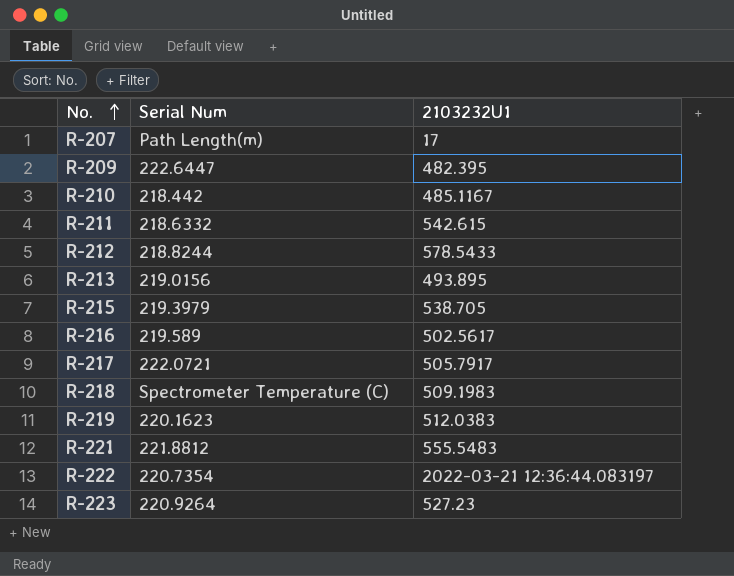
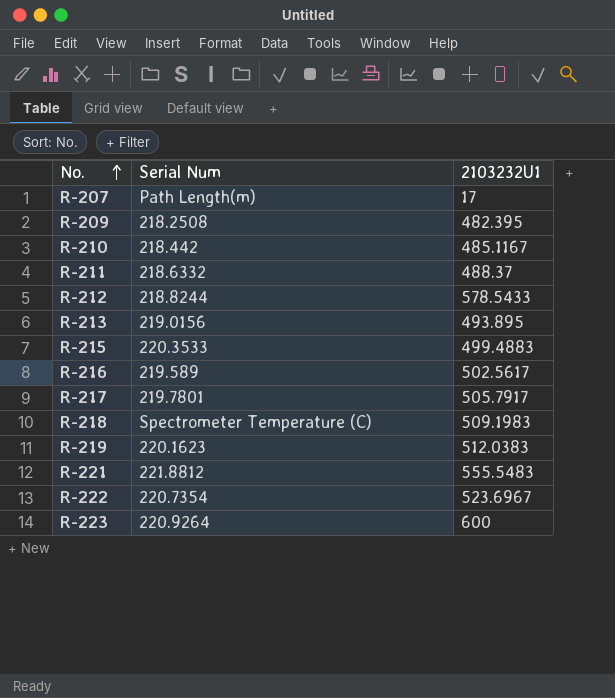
R-209 | Serial Num: 222.6447 -> 218.2508
R-211 | 2103232U1: 542.615 -> 488.37
R-215 | Serial Num: 219.3979 -> 220.3533
R-215 | 2103232U1: 538.705 -> 499.4883
R-217 | Serial Num: 222.0721 -> 219.7801
R-222 | 2103232U1: 2022-03-21 12:36:44.083197 -> 523.6967
R-223 | 2103232U1: 527.23 -> 600

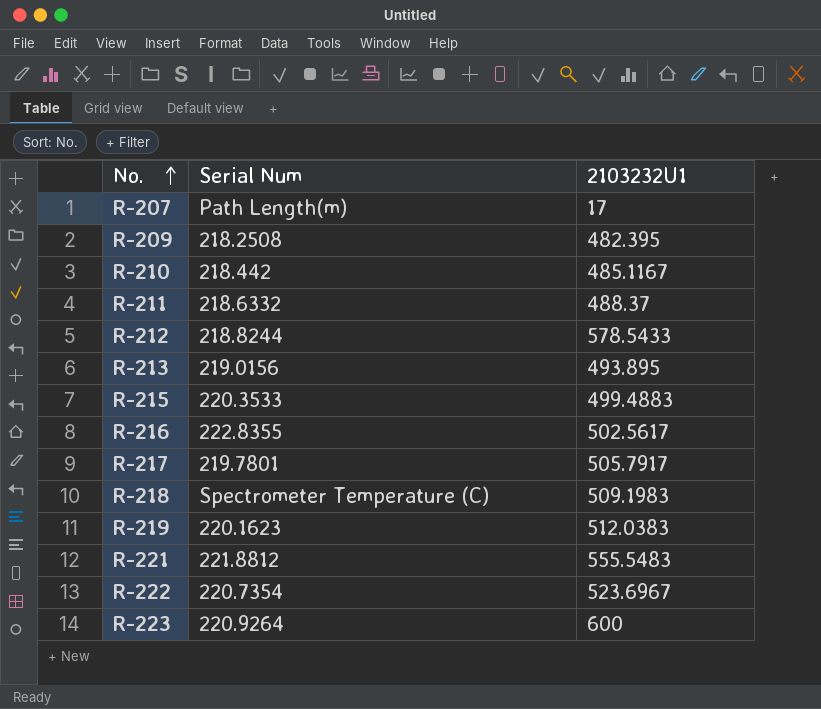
R-216 | Serial Num: 219.589 -> 222.8355

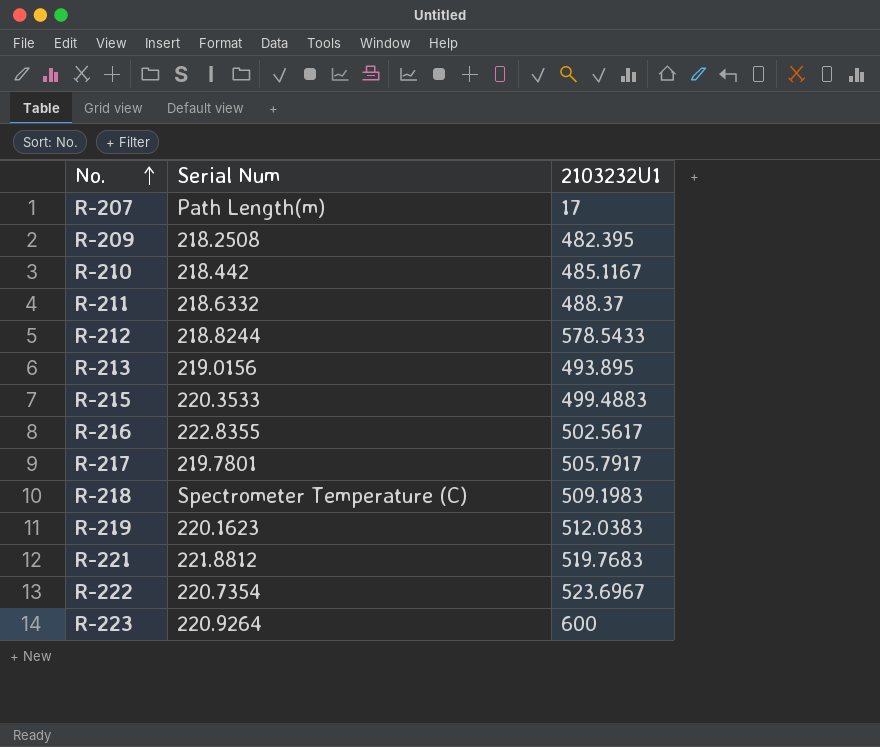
R-221 | 2103232U1: 555.5483 -> 519.7683

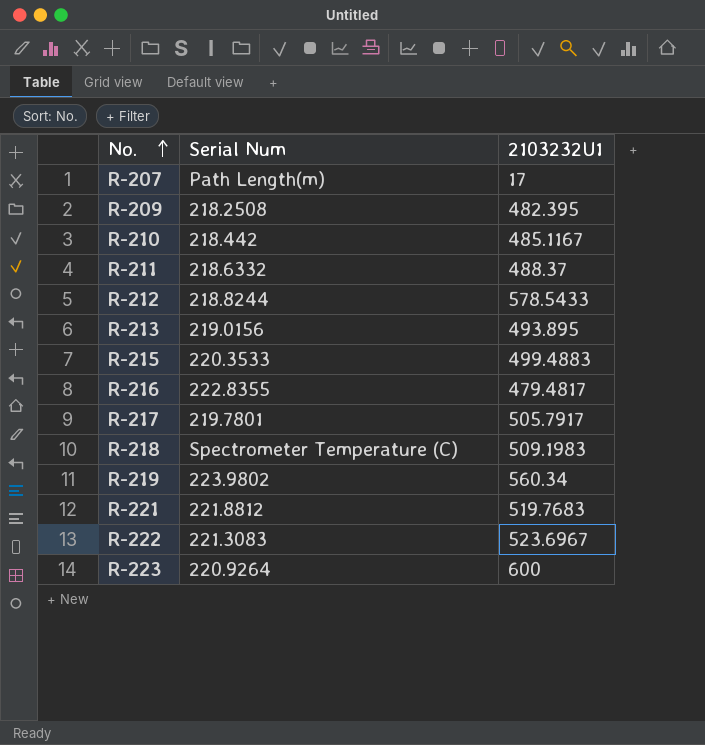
R-216 | 2103232U1: 502.5617 -> 479.4817
R-219 | Serial Num: 220.1623 -> 223.9802
R-219 | 2103232U1: 512.0383 -> 560.34
R-222 | Serial Num: 220.7354 -> 221.3083

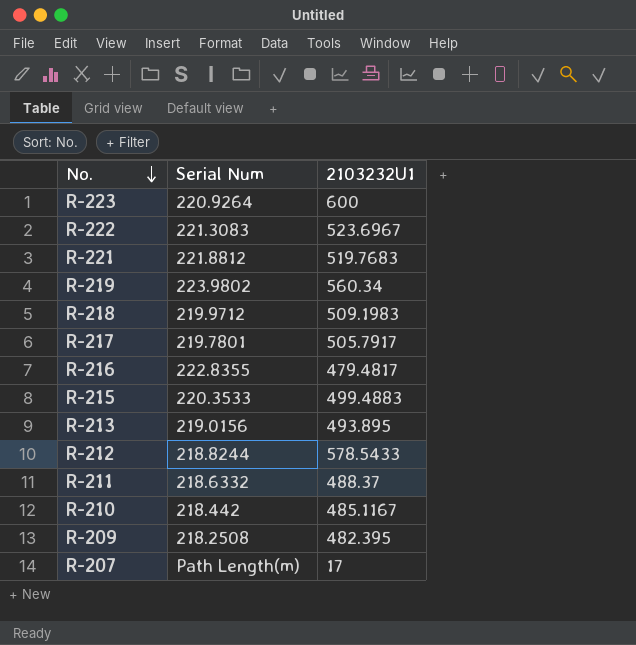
row order: No. ascending -> No. descending
R-218 | Serial Num: Spectrometer Temperature (C) -> 219.9712

